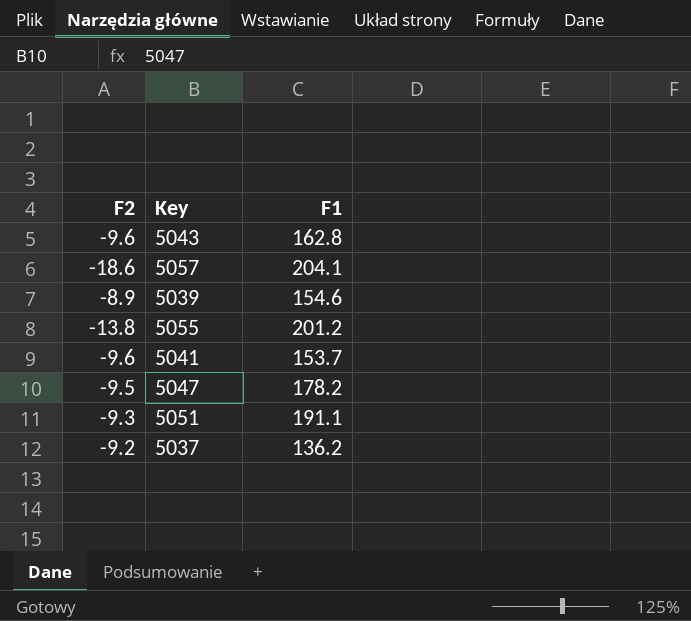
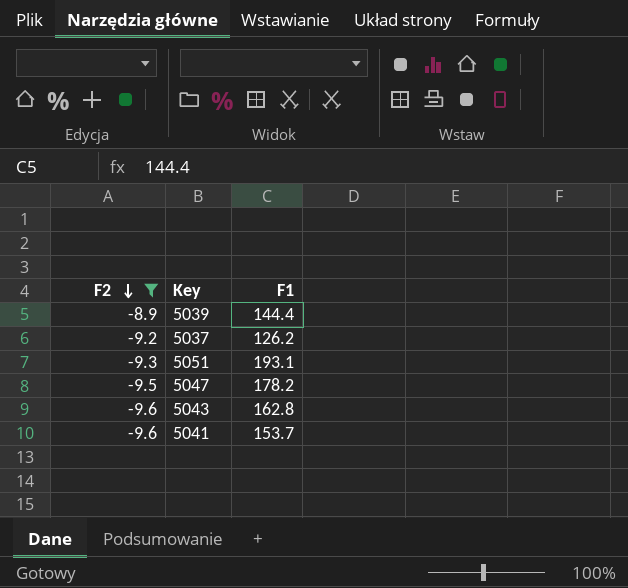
filter: none -> F2 >= -9.6
row order: none -> F2 descending
5039 | F1: 154.6 -> 144.4
5037 | F1: 136.2 -> 126.2
5051 | F1: 191.1 -> 193.1

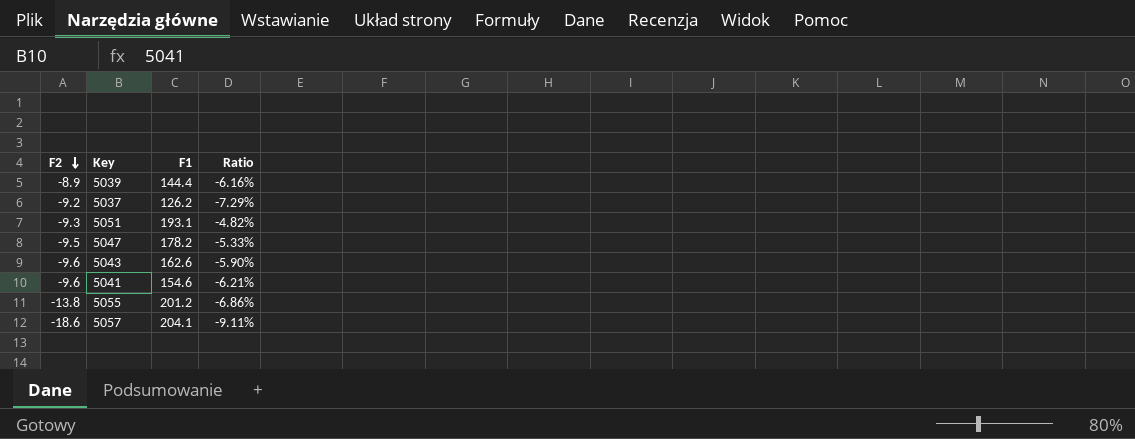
filter: F2 >= -9.6 -> none
column Ratio | formula: none -> [F2] / [F1]
5043 | F1: 162.8 -> 162.6
5041 | F1: 153.7 -> 154.6

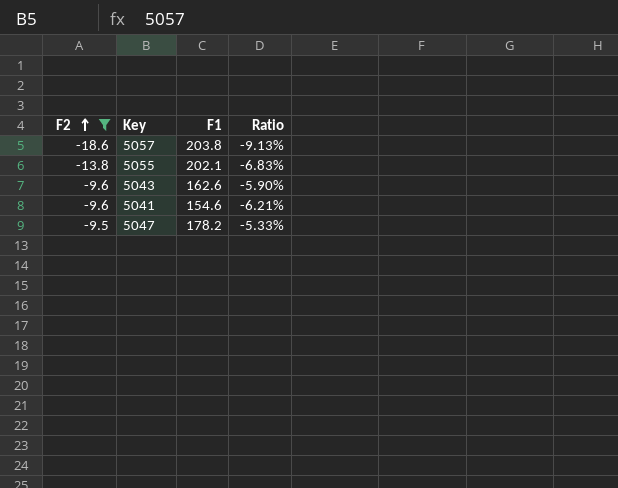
filter: none -> F2 <= -9.5
row order: F2 descending -> F2 ascending
5057 | F1: 204.1 -> 203.8
5057 | Ratio: -9.11% -> -9.13%
5055 | F1: 201.2 -> 202.1
5055 | Ratio: -6.86% -> -6.83%

